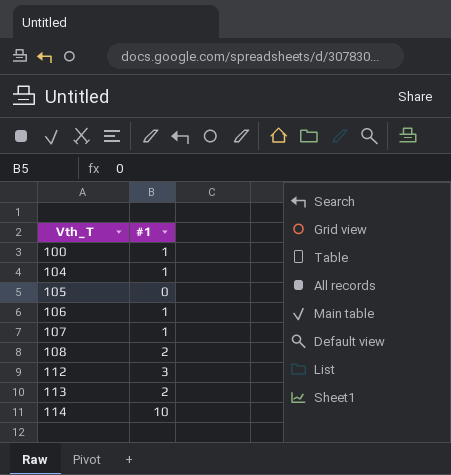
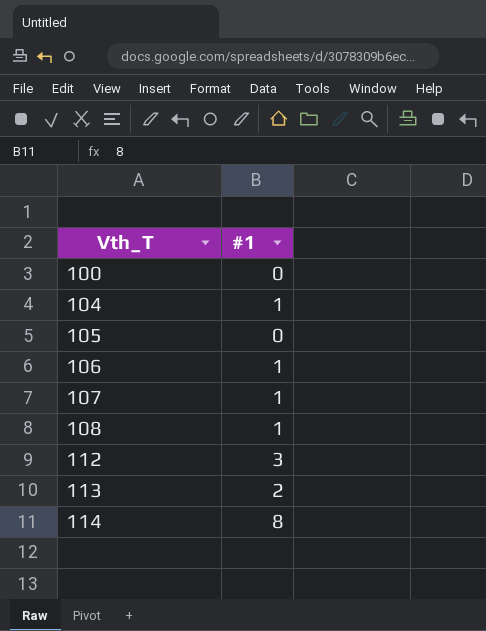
100 | #1: 1 -> 0
108 | #1: 2 -> 1
114 | #1: 10 -> 8

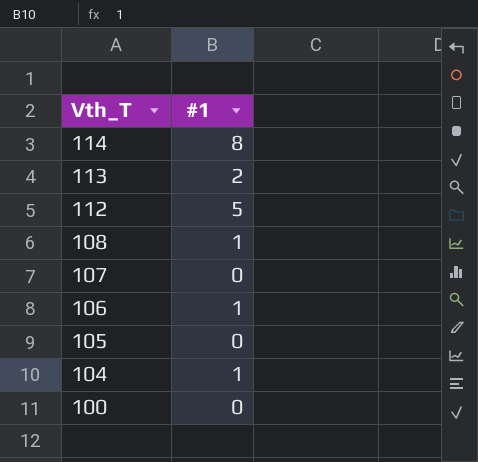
row order: Vth_T ascending -> Vth_T descending
112 | #1: 3 -> 5
107 | #1: 1 -> 0

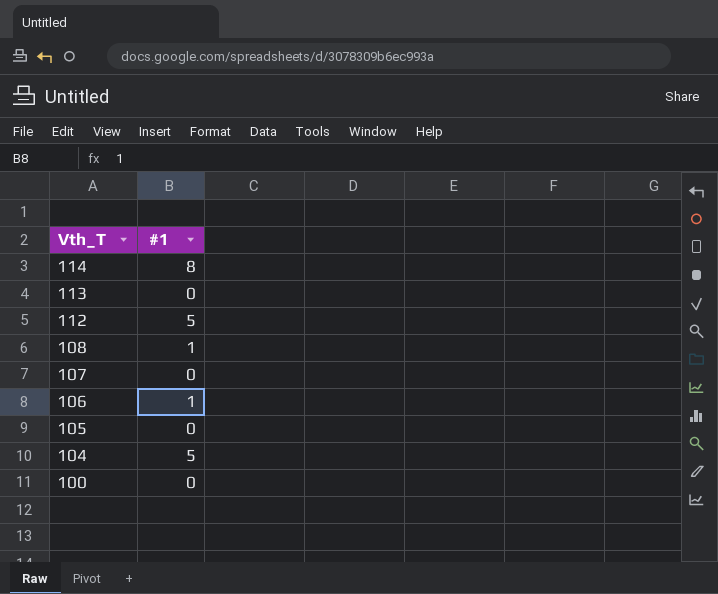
113 | #1: 2 -> 0
104 | #1: 1 -> 5

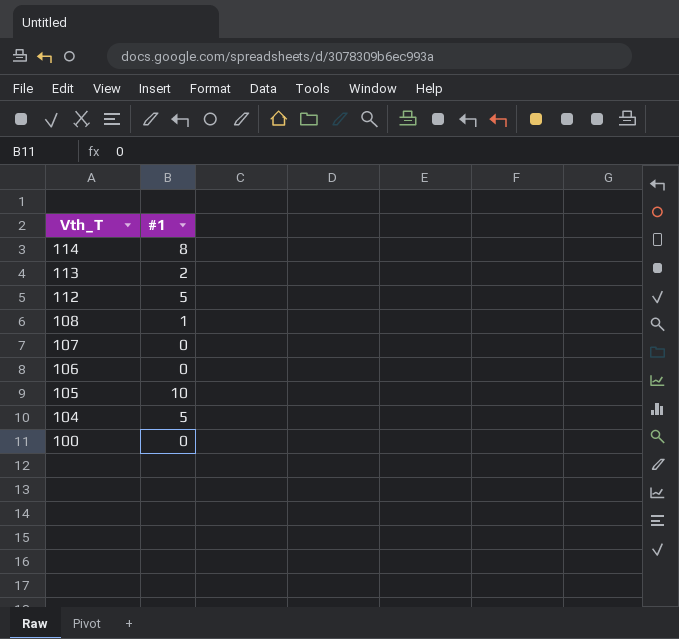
113 | #1: 0 -> 2
106 | #1: 1 -> 0
105 | #1: 0 -> 10

